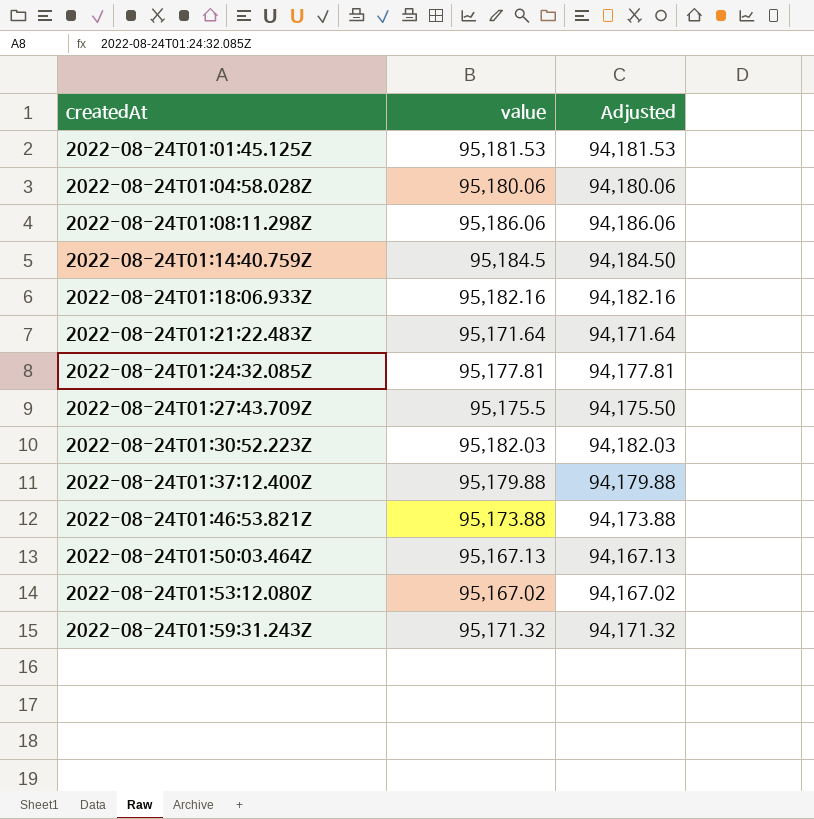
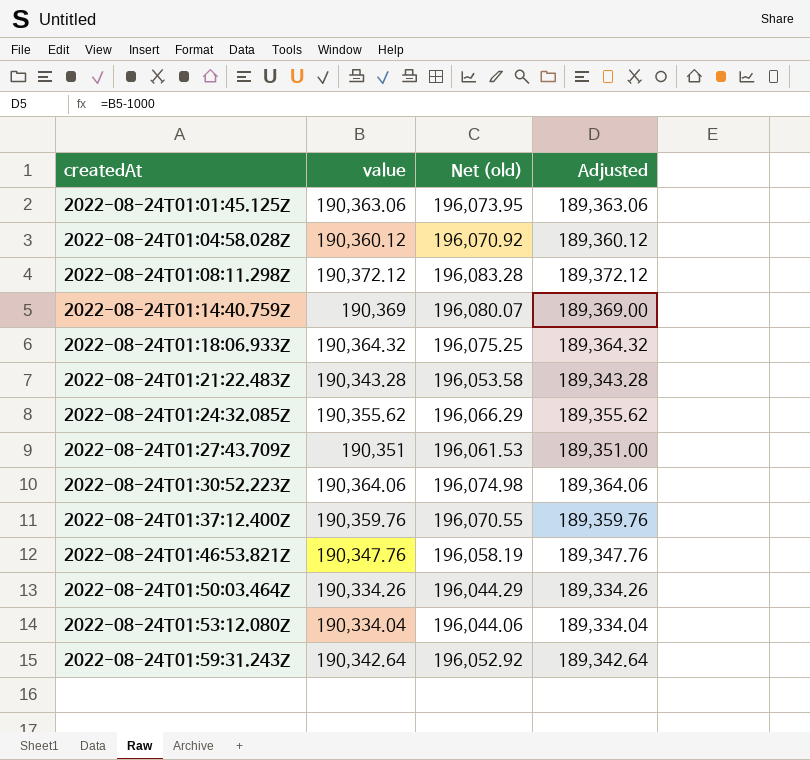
column Net (old) | formula: none -> [value] * 1.03
2022-08-24T01:01:45.125Z | value: 95,181.53 -> 190,363.06
2022-08-24T01:01:45.125Z | Adjusted: 94,181.53 -> 189,363.06
2022-08-24T01:04:58.028Z | value: 95,180.06 -> 190,360.12
2022-08-24T01:04:58.028Z | Adjusted: 94,180.06 -> 189,360.12
2022-08-24T01:08:11.298Z | value: 95,186.06 -> 190,372.12
2022-08-24T01:08:11.298Z | Adjusted: 94,186.06 -> 189,372.12
2022-08-24T01:14:40.759Z | value: 95,184.5 -> 190,369
2022-08-24T01:14:40.759Z | Adjusted: 94,184.50 -> 189,369.00
2022-08-24T01:18:06.933Z | value: 95,182.16 -> 190,364.32
2022-08-24T01:18:06.933Z | Adjusted: 94,182.16 -> 189,364.32
2022-08-24T01:21:22.483Z | value: 95,171.64 -> 190,343.28
2022-08-24T01:21:22.483Z | Adjusted: 94,171.64 -> 189,343.28
2022-08-24T01:24:32.085Z | value: 95,177.81 -> 190,355.62
2022-08-24T01:24:32.085Z | Adjusted: 94,177.81 -> 189,355.62
2022-08-24T01:27:43.709Z | value: 95,175.5 -> 190,351
2022-08-24T01:27:43.709Z | Adjusted: 94,175.50 -> 189,351.00
2022-08-24T01:30:52.223Z | value: 95,182.03 -> 190,364.06
2022-08-24T01:30:52.223Z | Adjusted: 94,182.03 -> 189,364.06
2022-08-24T01:37:12.400Z | value: 95,179.88 -> 190,359.76
2022-08-24T01:37:12.400Z | Adjusted: 94,179.88 -> 189,359.76
2022-08-24T01:46:53.821Z | value: 95,173.88 -> 190,347.76
2022-08-24T01:46:53.821Z | Adjusted: 94,173.88 -> 189,347.76
2022-08-24T01:50:03.464Z | value: 95,167.13 -> 190,334.26
2022-08-24T01:50:03.464Z | Adjusted: 94,167.13 -> 189,334.26
2022-08-24T01:53:12.080Z | value: 95,167.02 -> 190,334.04
2022-08-24T01:53:12.080Z | Adjusted: 94,167.02 -> 189,334.04
2022-08-24T01:59:31.243Z | value: 95,171.32 -> 190,342.64
2022-08-24T01:59:31.243Z | Adjusted: 94,171.32 -> 189,342.64

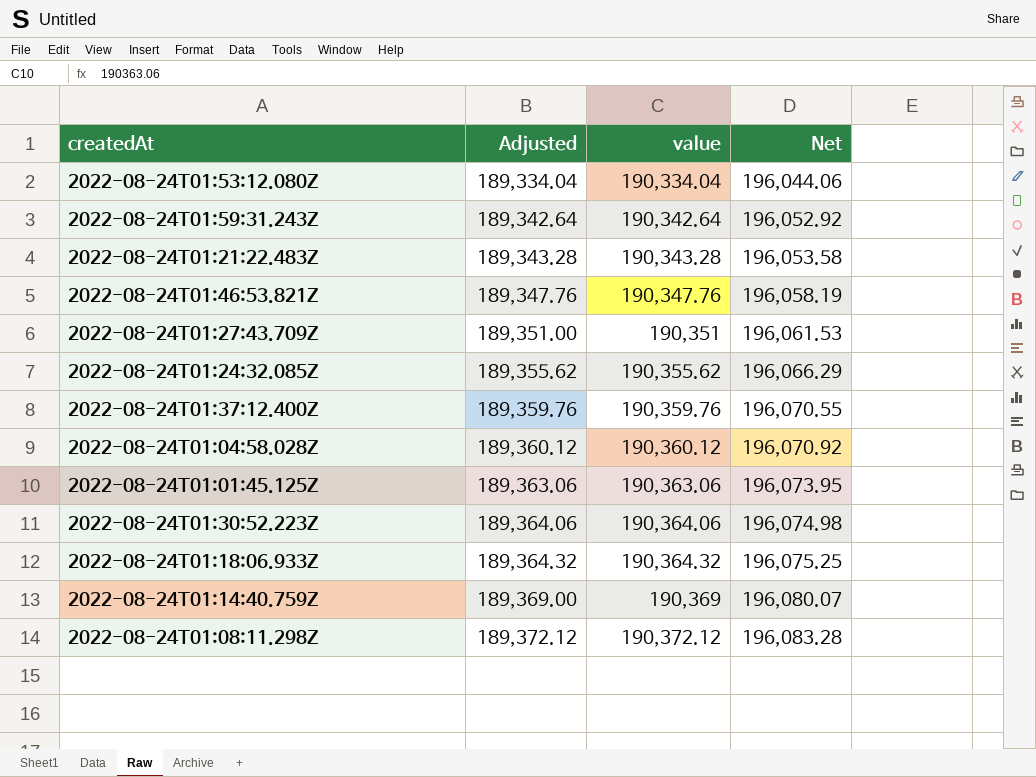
row order: createdAt ascending -> Adjusted ascending
column Adjusted | position: 4 -> 2
column name: Net (old) -> Net
row 2022-08-24T01:50:03.464Z: 190,334.26 | 196,044.29 | 189,334.26 -> none

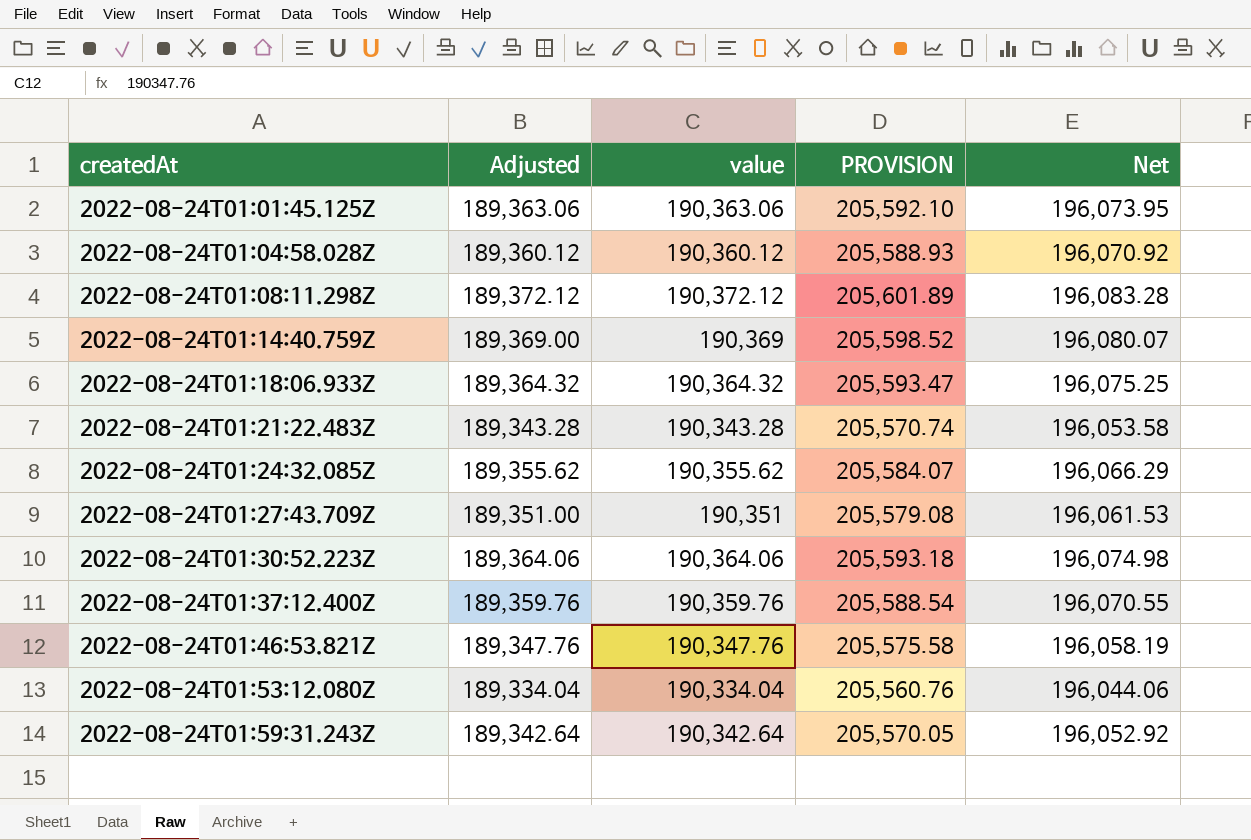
row order: Adjusted ascending -> createdAt ascending
column PROVISION | formula: none -> [value] * 1.08

